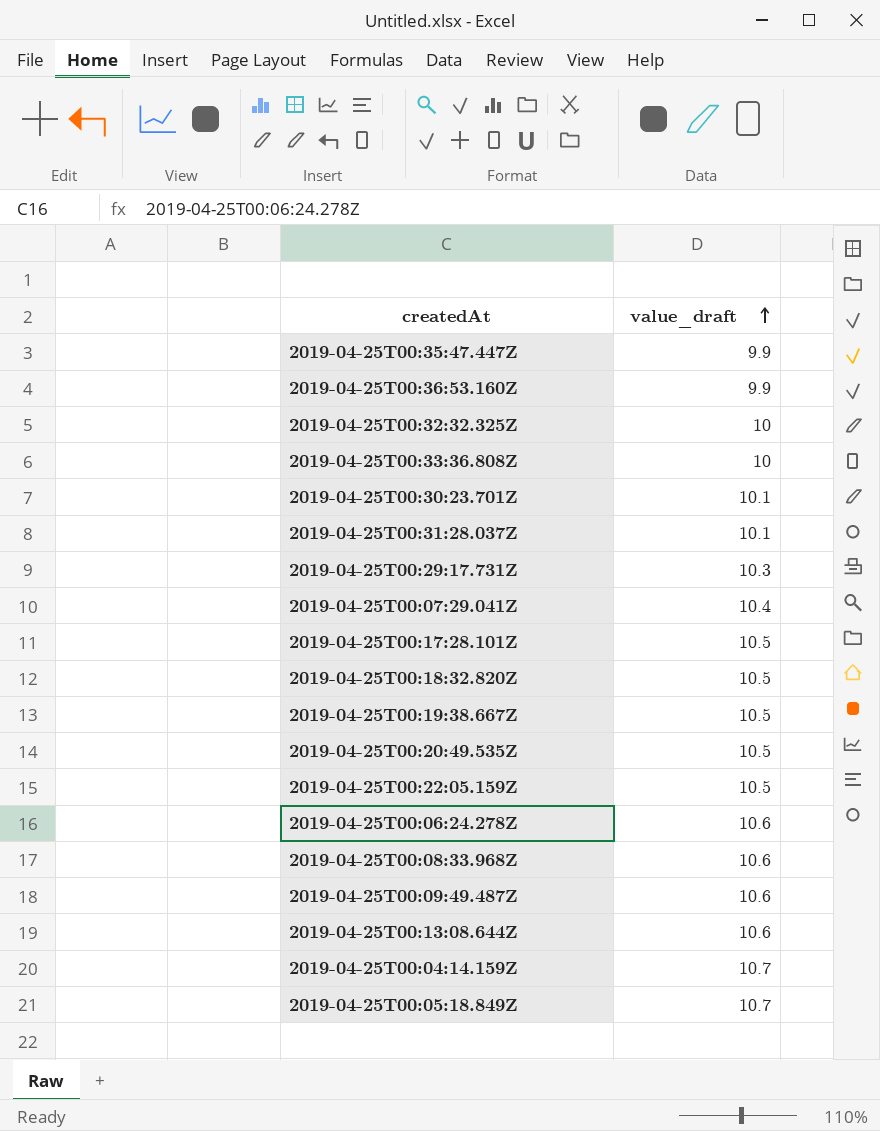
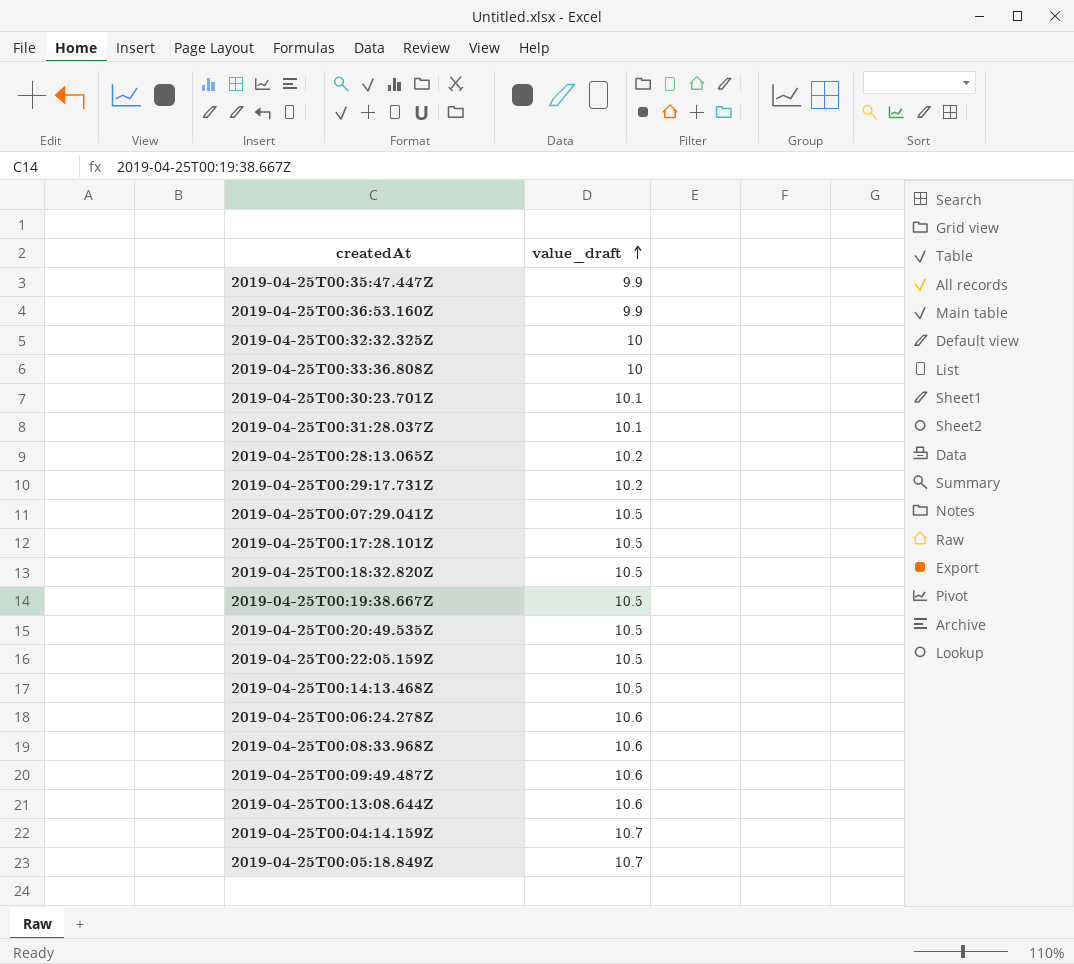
row 2019-04-25T00:28:13.065Z: none -> 10.2
2019-04-25T00:29:17.731Z | value_draft: 10.3 -> 10.2
2019-04-25T00:07:29.041Z | value_draft: 10.4 -> 10.5
row 2019-04-25T00:14:13.468Z: none -> 10.5

